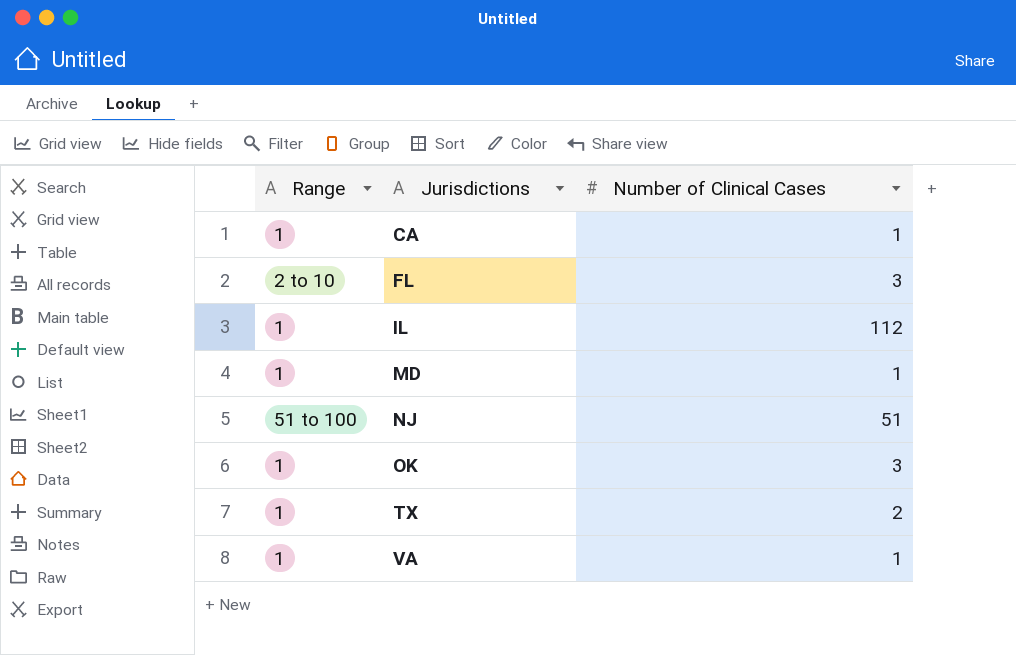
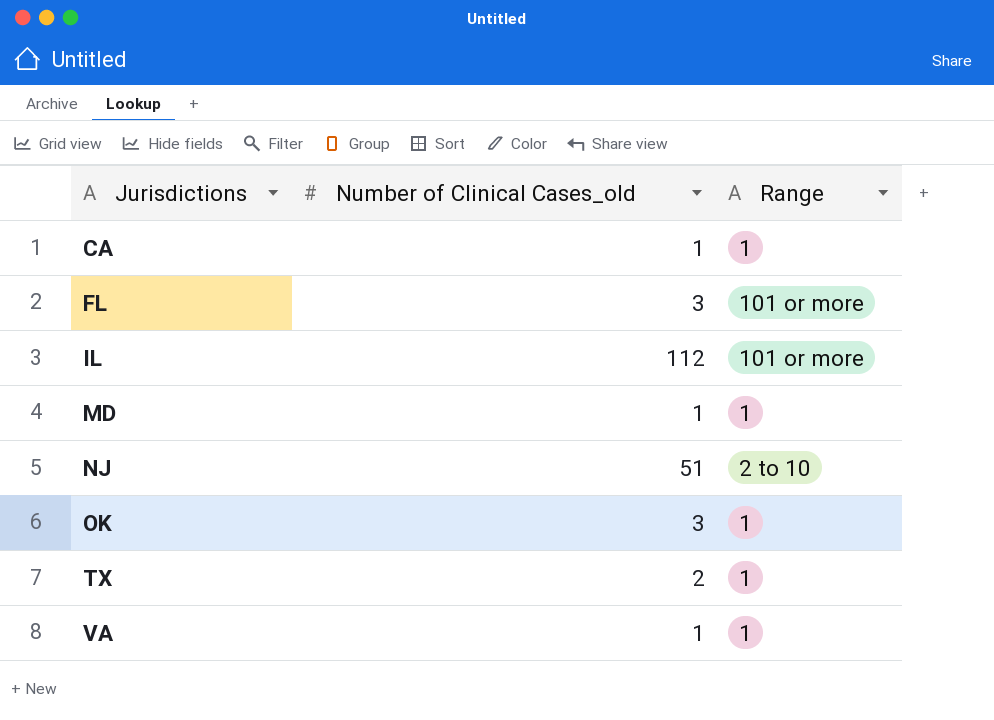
column name: Number of Clinical Cases -> Number of Clinical Cases_old
column Range | position: 1 -> 3
FL | Range: 2 to 10 -> 101 or more
IL | Range: 1 -> 101 or more
NJ | Range: 51 to 100 -> 2 to 10

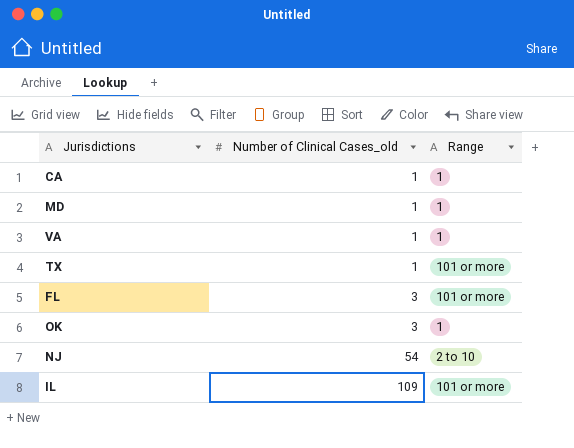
row order: Jurisdictions ascending -> Number of Clinical Cases_old ascending
TX | Number of Clinical Cases_old: 2 -> 1
TX | Range: 1 -> 101 or more
NJ | Number of Clinical Cases_old: 51 -> 54
IL | Number of Clinical Cases_old: 112 -> 109

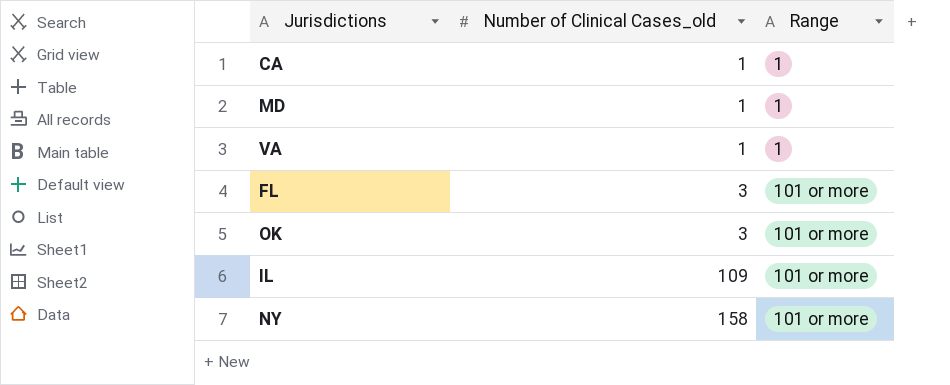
row TX: 1 | 101 or more -> none
row NJ: 54 | 2 to 10 -> none
OK | Range: 1 -> 101 or more
row NY: none -> 158 | 101 or more

